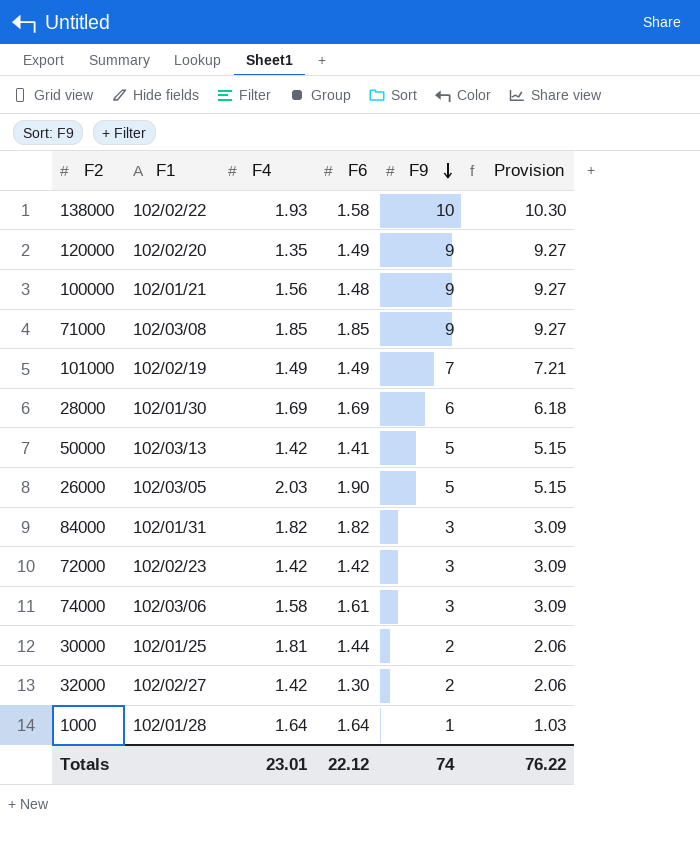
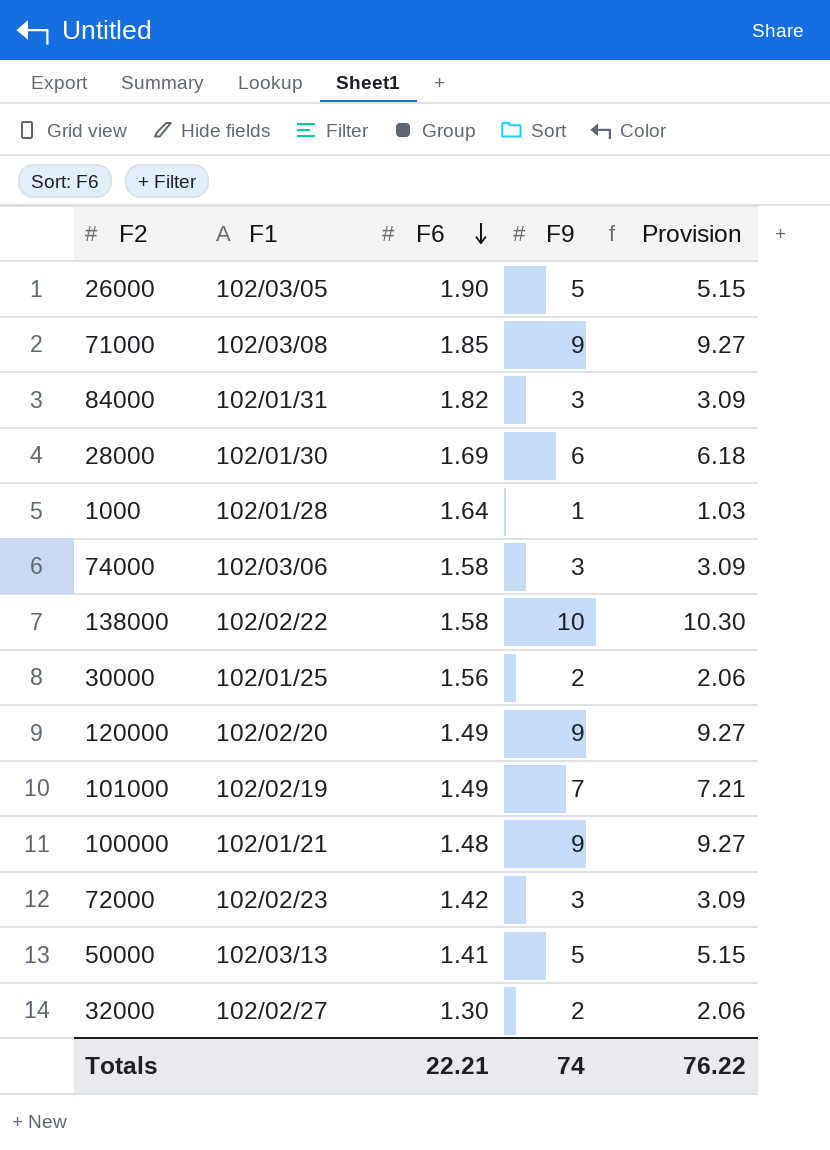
row order: F9 descending -> F6 descending
column F4 | position: 3 -> none
74000 | F6: 1.61 -> 1.58
30000 | F6: 1.44 -> 1.56
Totals | F6: 22.12 -> 22.21

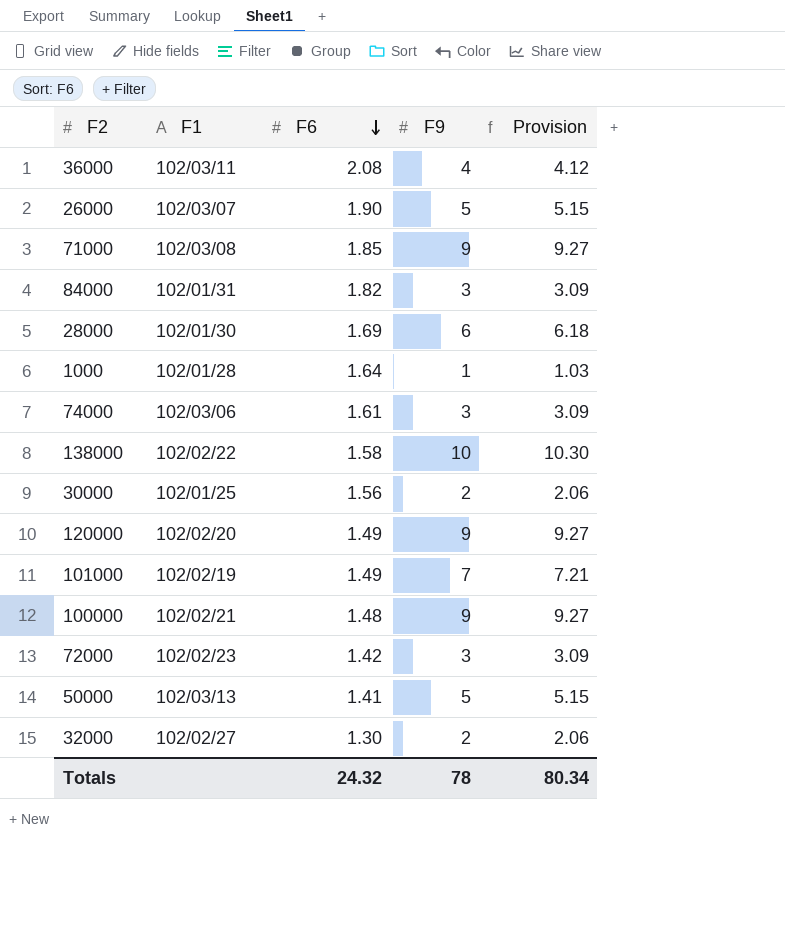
row 36000: none -> 102/03/11 | 2.08 | 4 | 4.12
26000 | F1: 102/03/05 -> 102/03/07
74000 | F6: 1.58 -> 1.61
100000 | F1: 102/01/21 -> 102/02/21
Totals | F6: 22.21 -> 24.32
Totals | F9: 74 -> 78
Totals | Provision: 76.22 -> 80.34

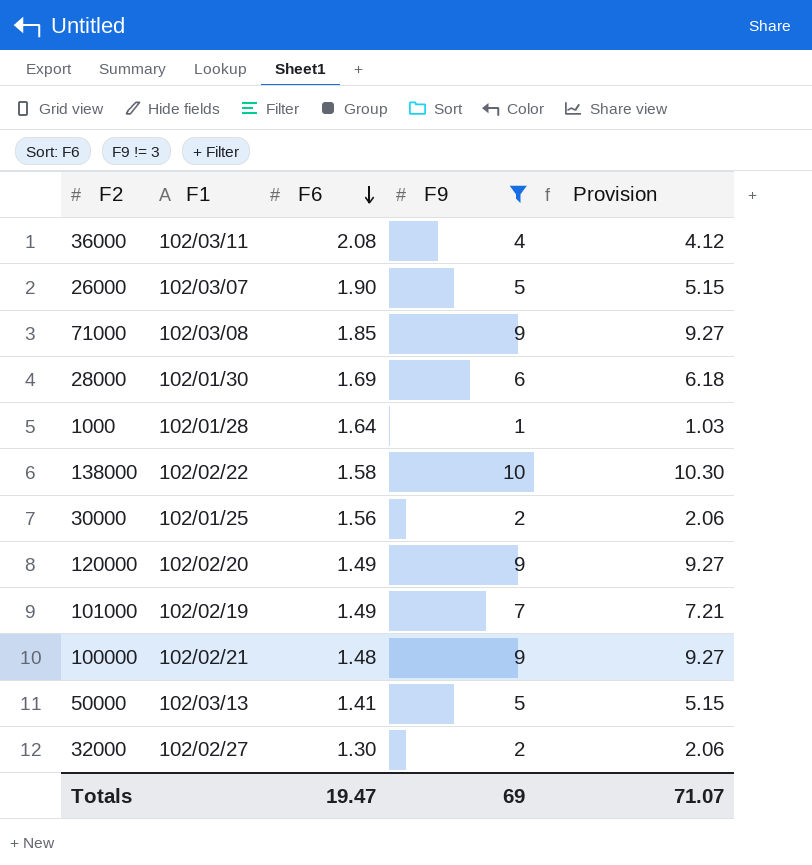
filter: none -> F9 != 3
Totals | F6: 24.32 -> 19.47
Totals | F9: 78 -> 69
Totals | Provision: 80.34 -> 71.07

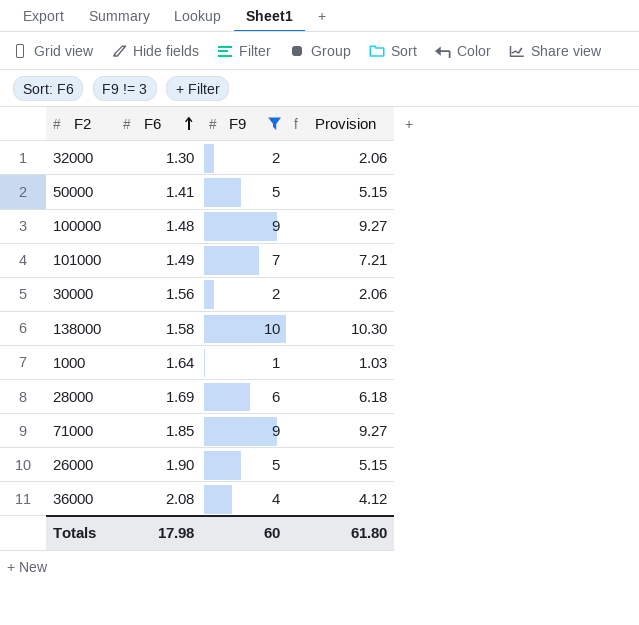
row order: F6 descending -> F6 ascending
column F1 | position: 2 -> none
row 120000: 102/02/20 | 1.49 | 9 | 9.27 -> none
Totals | F6: 19.47 -> 17.98
Totals | F9: 69 -> 60
Totals | Provision: 71.07 -> 61.80

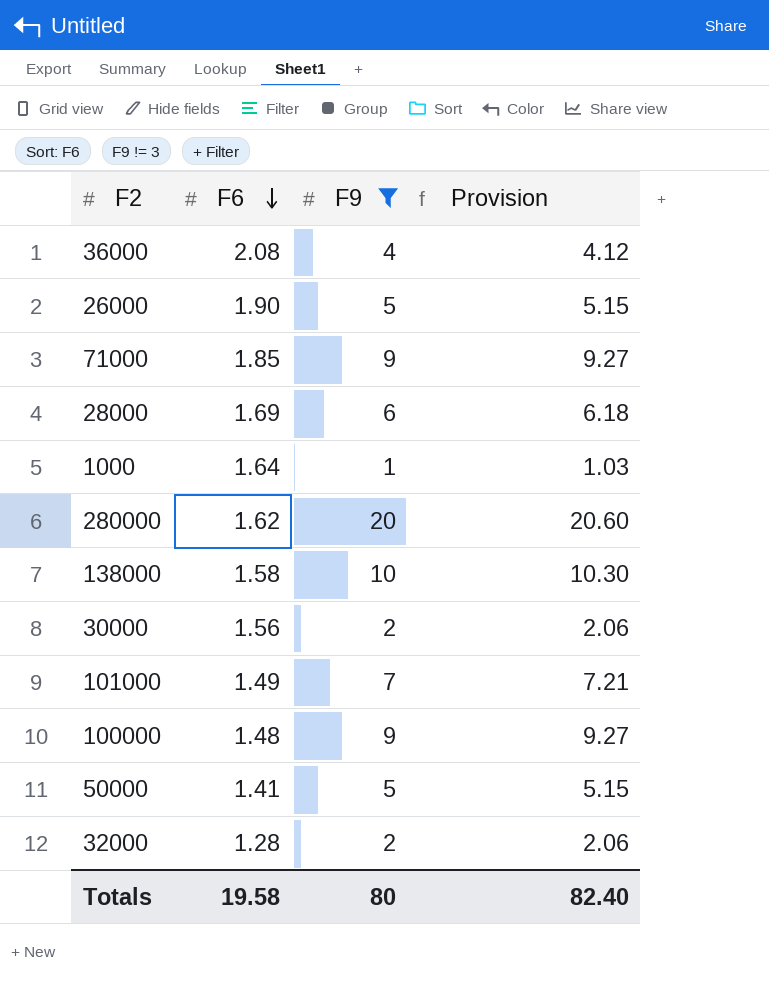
row order: F6 ascending -> F6 descending
row 280000: none -> 1.62 | 20 | 20.60
32000 | F6: 1.30 -> 1.28
Totals | F6: 17.98 -> 19.58
Totals | F9: 60 -> 80
Totals | Provision: 61.80 -> 82.40

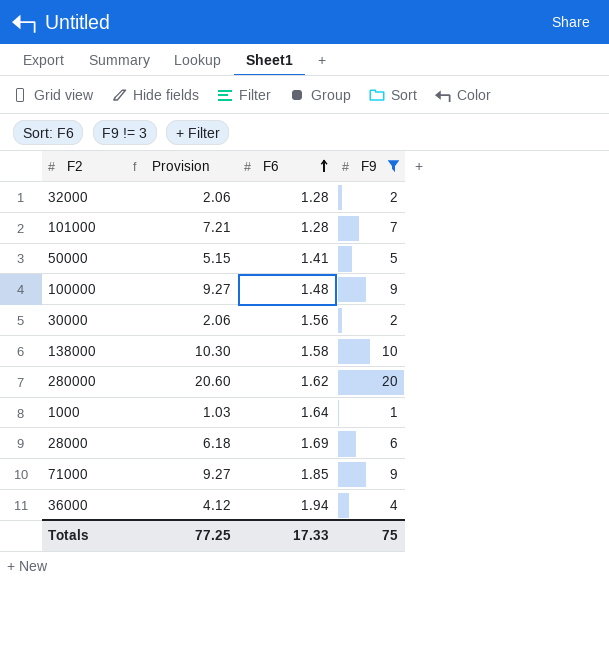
row order: F6 descending -> F6 ascending
column Provision | position: 4 -> 2
row 26000: 1.90 | 5 | 5.15 -> none
101000 | F6: 1.49 -> 1.28
36000 | F6: 2.08 -> 1.94
Totals | Provision: 82.40 -> 77.25
Totals | F6: 19.58 -> 17.33
Totals | F9: 80 -> 75

